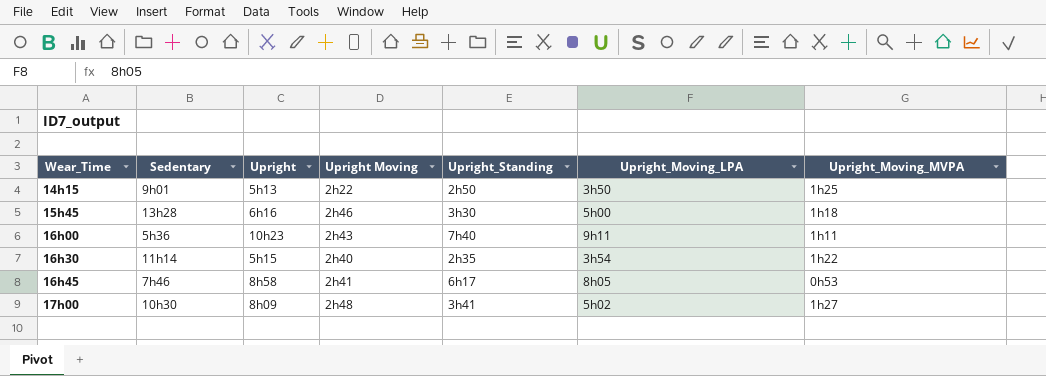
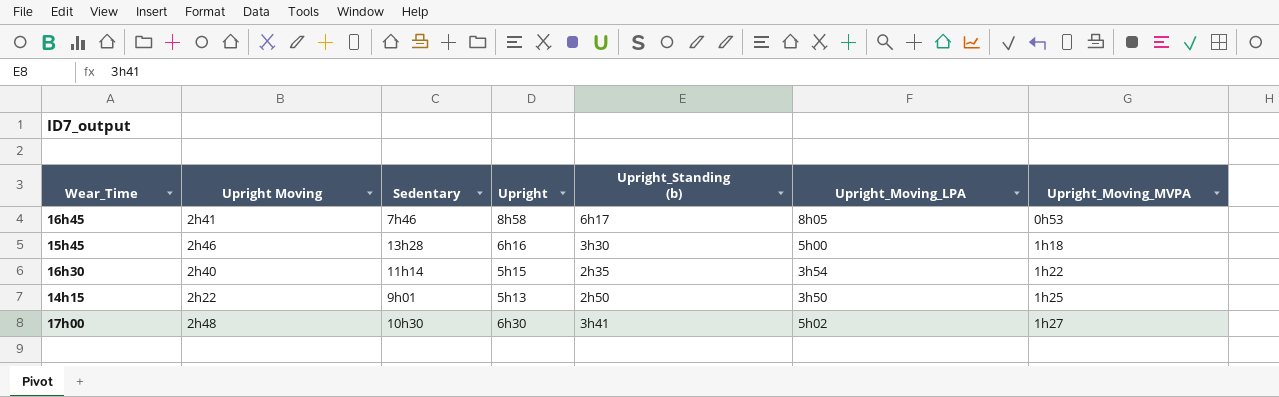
row order: Wear_Time ascending -> Upright_Moving_MVPA ascending
column Upright Moving | position: 4 -> 2
column name: Upright_Standing -> Upright_Standing (b)
row 16h00: 5h36 | 10h23 | 2h43 | 7h40 | 9h11 | 1h11 -> none
17h00 | Upright: 8h09 -> 6h30

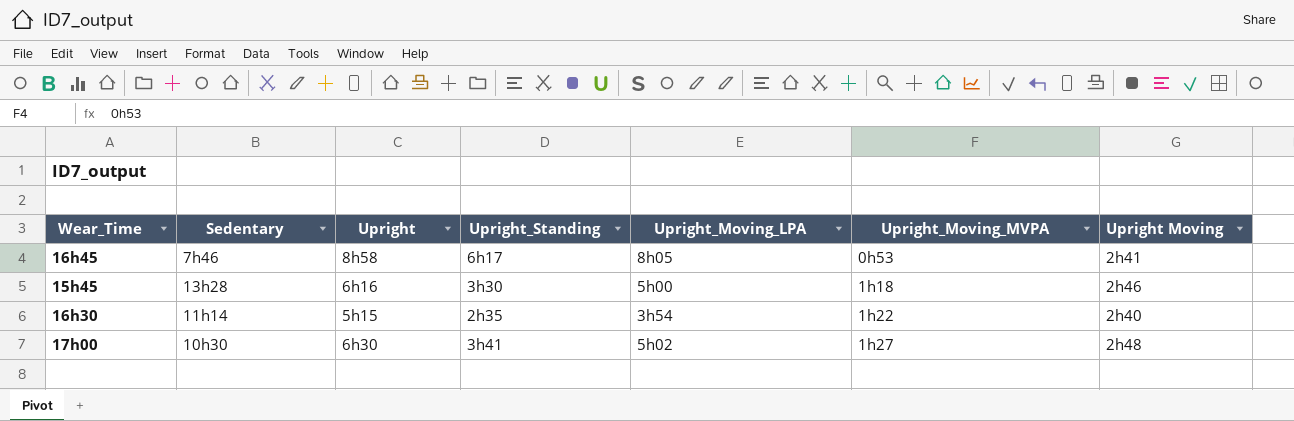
column name: Upright_Standing (b) -> Upright_Standing
column Upright Moving | position: 2 -> 7
row 14h15: 2h22 | 9h01 | 5h13 | 2h50 | 3h50 | 1h25 -> none

